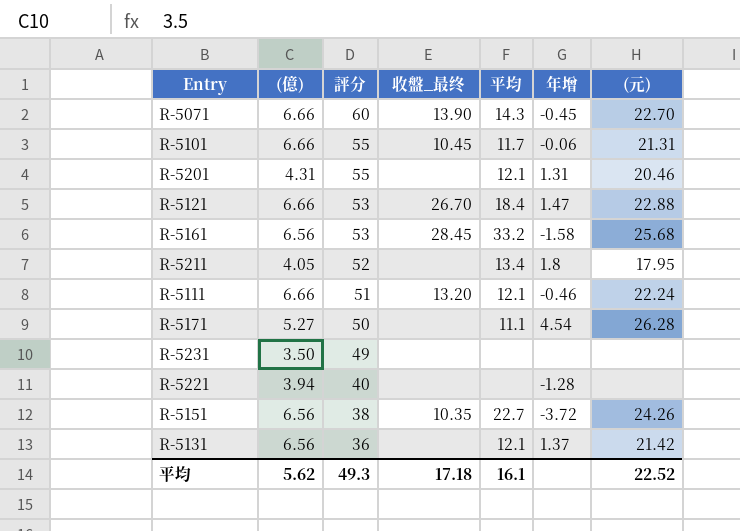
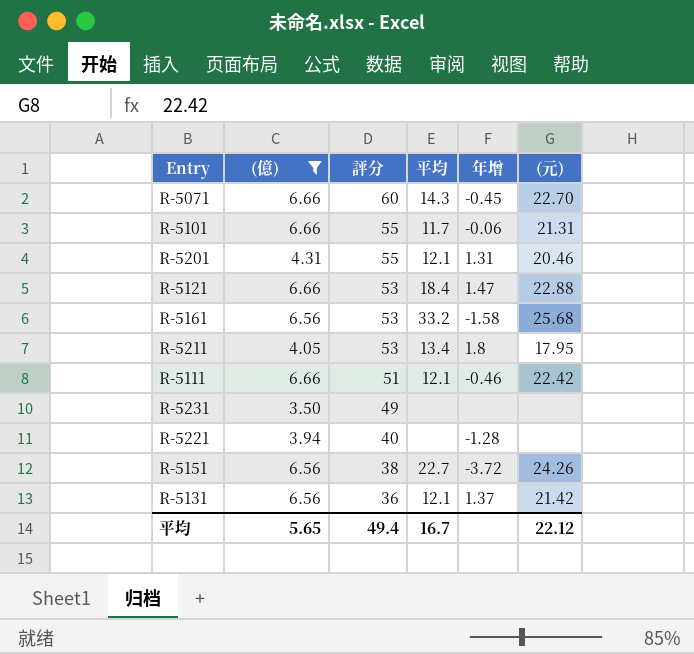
filter: none -> (億) != 5.27
column 收盤_最终 | position: 4 -> none
R-5211 | 評分: 52 -> 53
R-5111 | (元): 22.24 -> 22.42
平均 | (億): 5.62 -> 5.65
平均 | 評分: 49.3 -> 49.4
平均 | 平均: 16.1 -> 16.7
平均 | (元): 22.52 -> 22.12

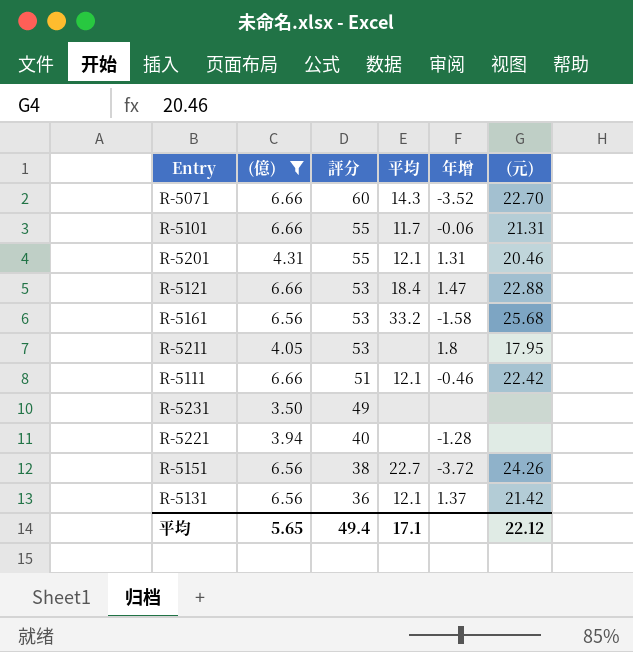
R-5071 | 年增: -0.45 -> -3.52
R-5211 | 平均: 13.4 -> none
平均 | 平均: 16.7 -> 17.1

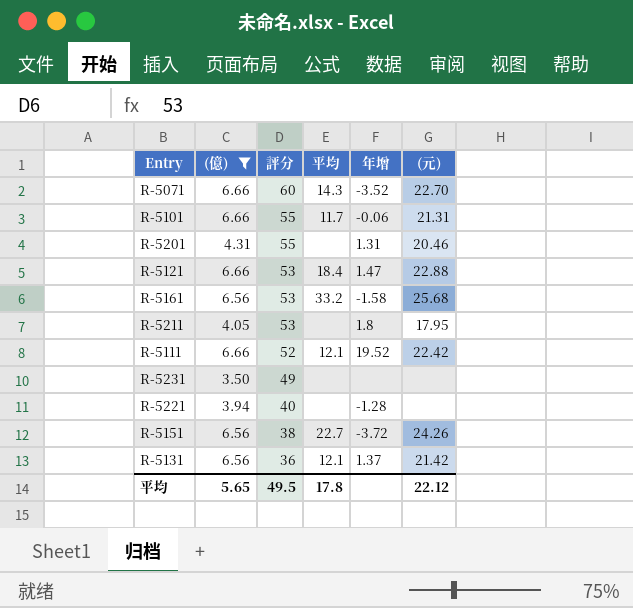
R-5201 | 平均: 12.1 -> none
R-5111 | 評分: 51 -> 52
R-5111 | 年增: -0.46 -> 19.52
平均 | 評分: 49.4 -> 49.5
平均 | 平均: 17.1 -> 17.8

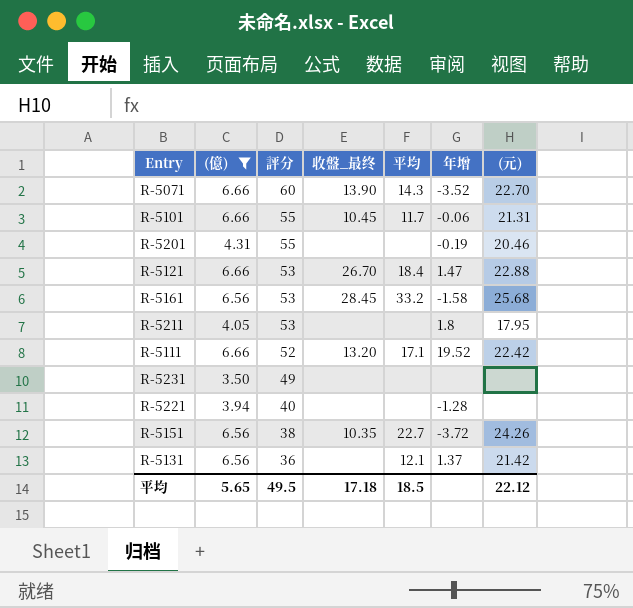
column 收盤_最终 | position: none -> 4
R-5201 | 年增: 1.31 -> -0.19
R-5111 | 平均: 12.1 -> 17.1
平均 | 平均: 17.8 -> 18.5

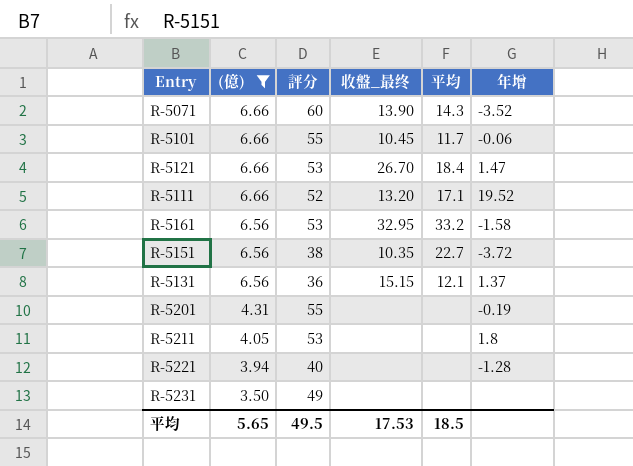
row order: 評分 descending -> (億) descending
column (元) | position: 7 -> none
R-5161 | 收盤_最终: 28.45 -> 32.95
R-5131 | 收盤_最终: none -> 15.15
平均 | 收盤_最终: 17.18 -> 17.53

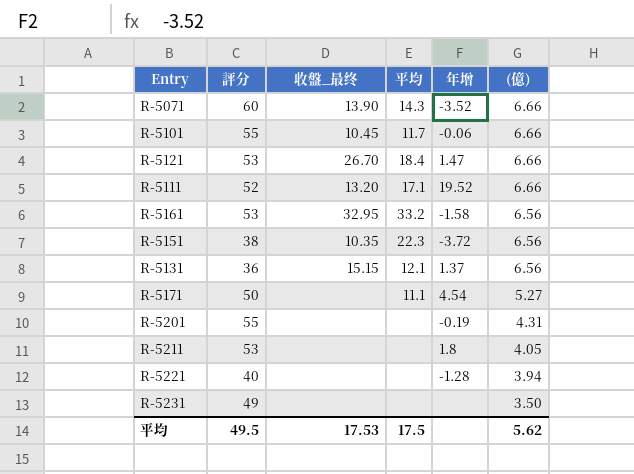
filter: (億) != 5.27 -> none
column (億) | position: 2 -> 6
R-5151 | 平均: 22.7 -> 22.3
平均 | 平均: 18.5 -> 17.5
平均 | (億): 5.65 -> 5.62

